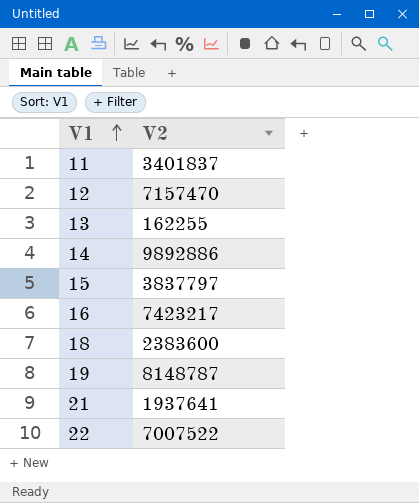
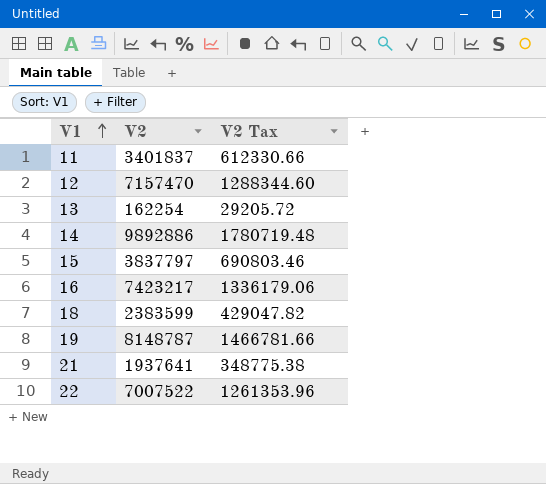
column V2 Tax | formula: none -> [V2] * 0.18
13 | V2: 162255 -> 162254
18 | V2: 2383600 -> 2383599

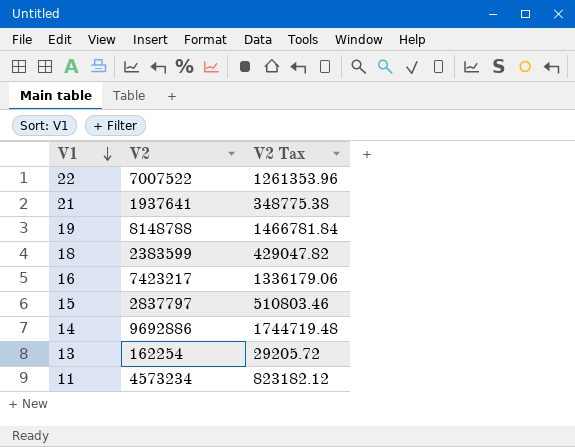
row order: V1 ascending -> V1 descending
row 12: 7157470 | 1288344.60 -> none
19 | V2: 8148787 -> 8148788
19 | V2 Tax: 1466781.66 -> 1466781.84
15 | V2: 3837797 -> 2837797
15 | V2 Tax: 690803.46 -> 510803.46
14 | V2: 9892886 -> 9692886
14 | V2 Tax: 1780719.48 -> 1744719.48
11 | V2: 3401837 -> 4573234
11 | V2 Tax: 612330.66 -> 823182.12

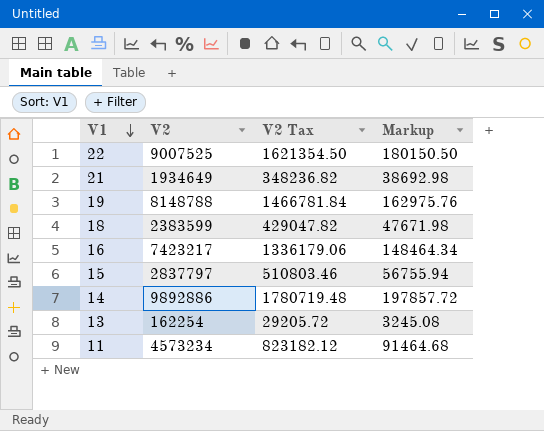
column Markup | formula: none -> [V2] * 0.02
22 | V2: 7007522 -> 9007525
22 | V2 Tax: 1261353.96 -> 1621354.50
21 | V2: 1937641 -> 1934649
21 | V2 Tax: 348775.38 -> 348236.82
14 | V2: 9692886 -> 9892886
14 | V2 Tax: 1744719.48 -> 1780719.48

